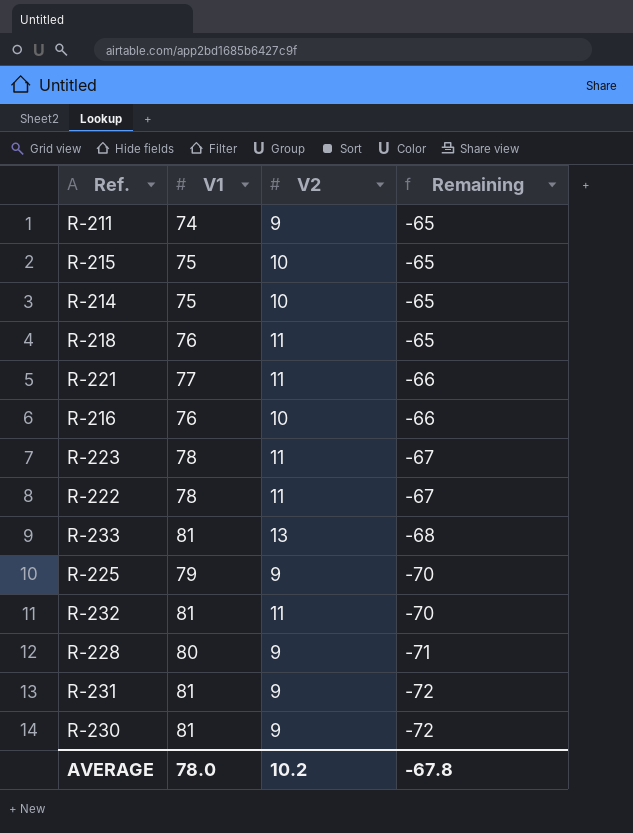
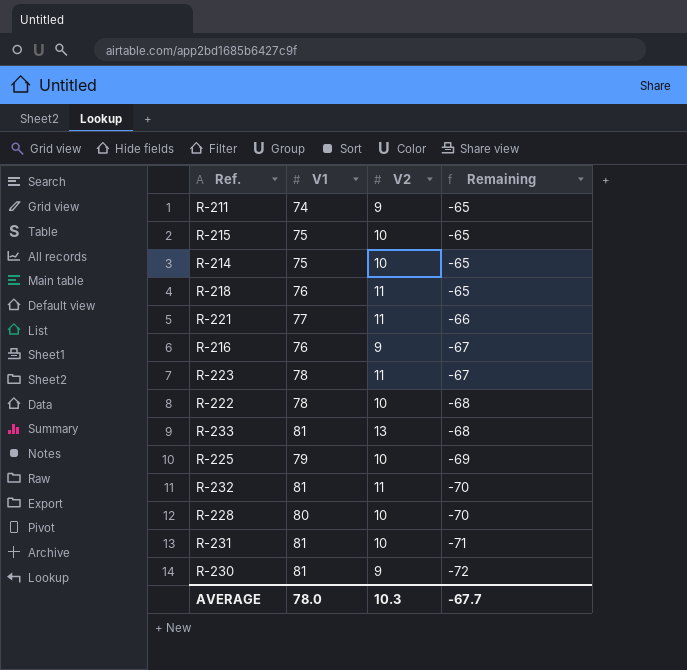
R-216 | V2: 10 -> 9
R-216 | Remaining: -66 -> -67
R-222 | V2: 11 -> 10
R-222 | Remaining: -67 -> -68
R-225 | V2: 9 -> 10
R-225 | Remaining: -70 -> -69
R-228 | V2: 9 -> 10
R-228 | Remaining: -71 -> -70
R-231 | V2: 9 -> 10
R-231 | Remaining: -72 -> -71
AVERAGE | V2: 10.2 -> 10.3
AVERAGE | Remaining: -67.8 -> -67.7

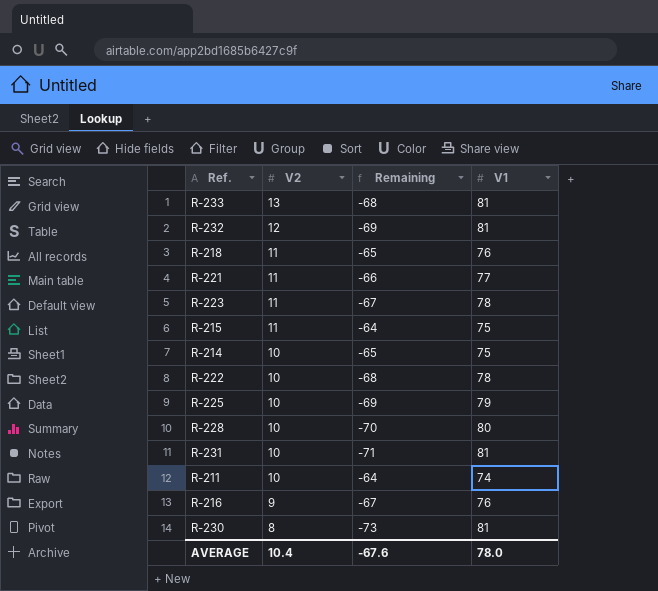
row order: Remaining descending -> V2 descending
column V1 | position: 2 -> 4
R-232 | V2: 11 -> 12
R-232 | Remaining: -70 -> -69
R-215 | V2: 10 -> 11
R-215 | Remaining: -65 -> -64
R-211 | V2: 9 -> 10
R-211 | Remaining: -65 -> -64
R-230 | V2: 9 -> 8
R-230 | Remaining: -72 -> -73
AVERAGE | V2: 10.3 -> 10.4
AVERAGE | Remaining: -67.7 -> -67.6

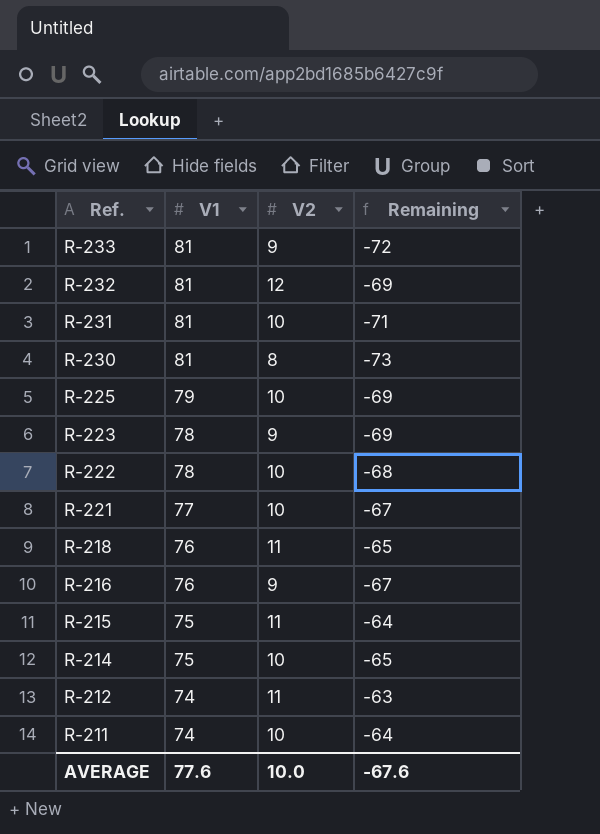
row order: V2 descending -> Ref. descending
column V1 | position: 4 -> 2
row R-228: 10 | -70 | 80 -> none
R-233 | V2: 13 -> 9
R-233 | Remaining: -68 -> -72
R-223 | V2: 11 -> 9
R-223 | Remaining: -67 -> -69
R-221 | V2: 11 -> 10
R-221 | Remaining: -66 -> -67
row R-212: none -> 74 | 11 | -63
AVERAGE | V1: 78.0 -> 77.6
AVERAGE | V2: 10.4 -> 10.0

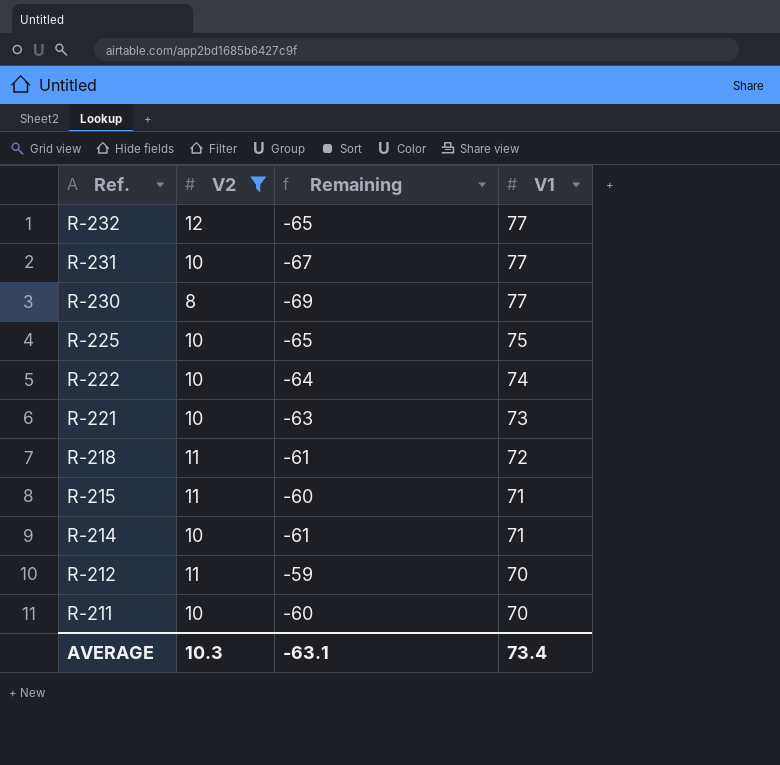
filter: none -> V2 != 9
column V1 | position: 2 -> 4
R-232 | Remaining: -69 -> -65
R-232 | V1: 81 -> 77
R-231 | Remaining: -71 -> -67
R-231 | V1: 81 -> 77
R-230 | Remaining: -73 -> -69
R-230 | V1: 81 -> 77
R-225 | Remaining: -69 -> -65
R-225 | V1: 79 -> 75
R-222 | Remaining: -68 -> -64
R-222 | V1: 78 -> 74
R-221 | Remaining: -67 -> -63
R-221 | V1: 77 -> 73
R-218 | Remaining: -65 -> -61
R-218 | V1: 76 -> 72
R-215 | Remaining: -64 -> -60
R-215 | V1: 75 -> 71
R-214 | Remaining: -65 -> -61
R-214 | V1: 75 -> 71
R-212 | Remaining: -63 -> -59
R-212 | V1: 74 -> 70
R-211 | Remaining: -64 -> -60
R-211 | V1: 74 -> 70
AVERAGE | V2: 10.0 -> 10.3
AVERAGE | Remaining: -67.6 -> -63.1
AVERAGE | V1: 77.6 -> 73.4

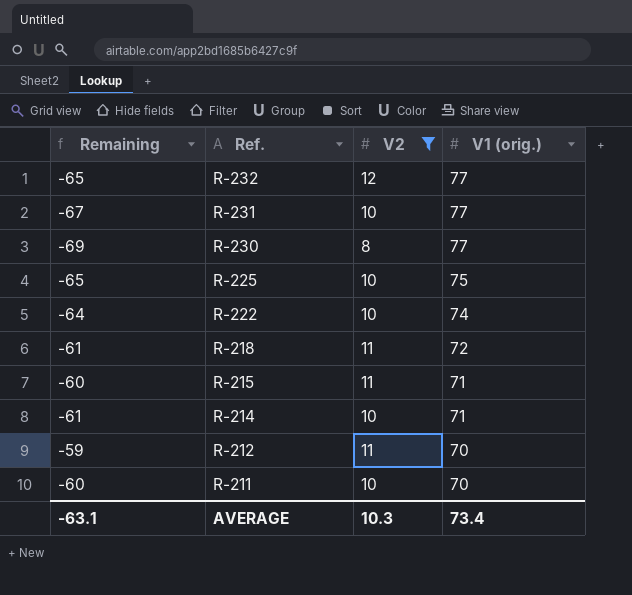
column Remaining | position: 3 -> 1
column name: V1 -> V1 (orig.)
row R-221: 10 | -63 | 73 -> none

